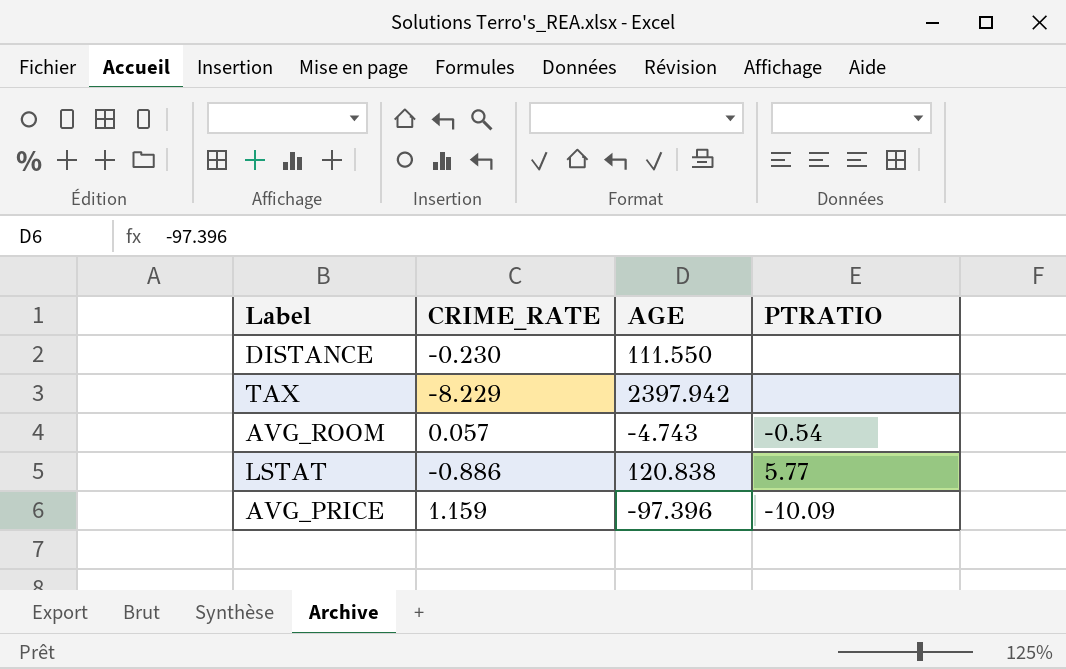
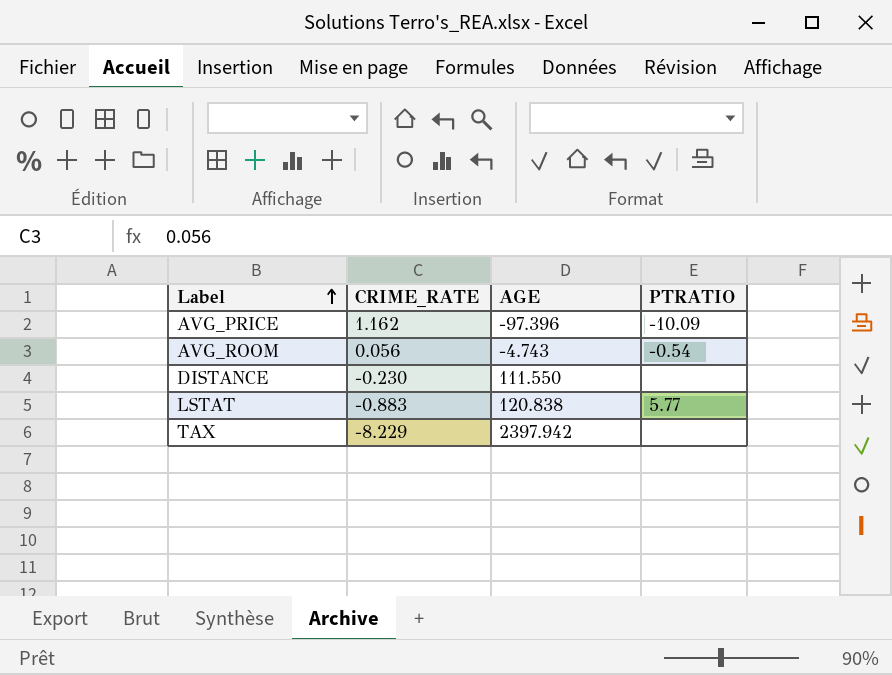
row order: none -> Label ascending
AVG_PRICE | CRIME_RATE: 1.159 -> 1.162
AVG_ROOM | CRIME_RATE: 0.057 -> 0.056
LSTAT | CRIME_RATE: -0.886 -> -0.883

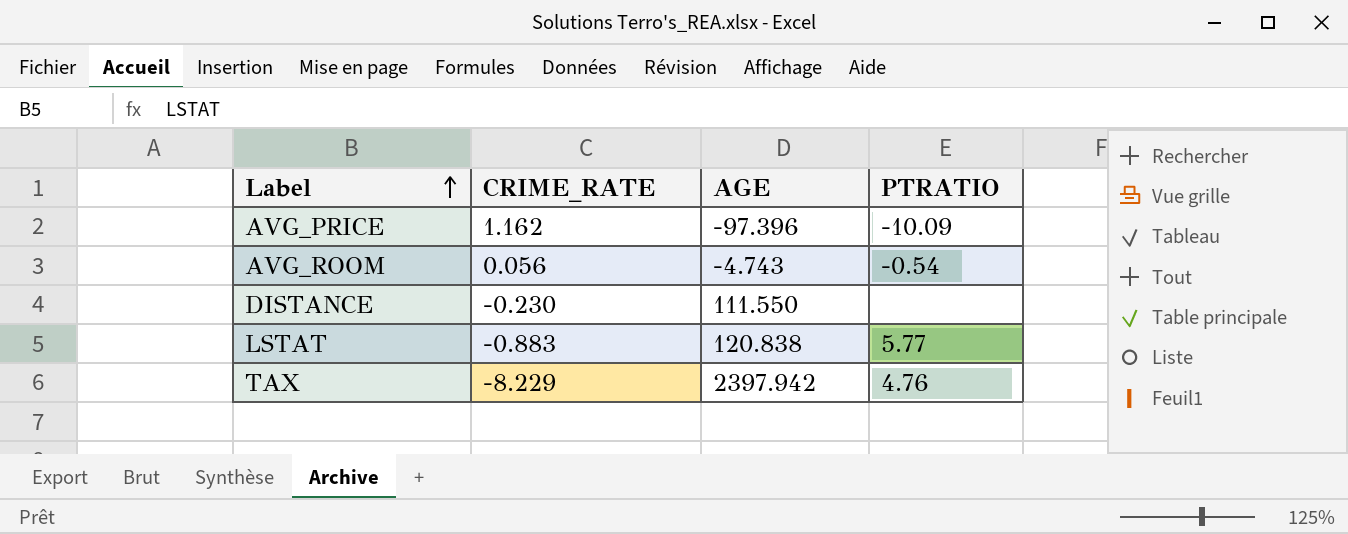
TAX | PTRATIO: none -> 4.76

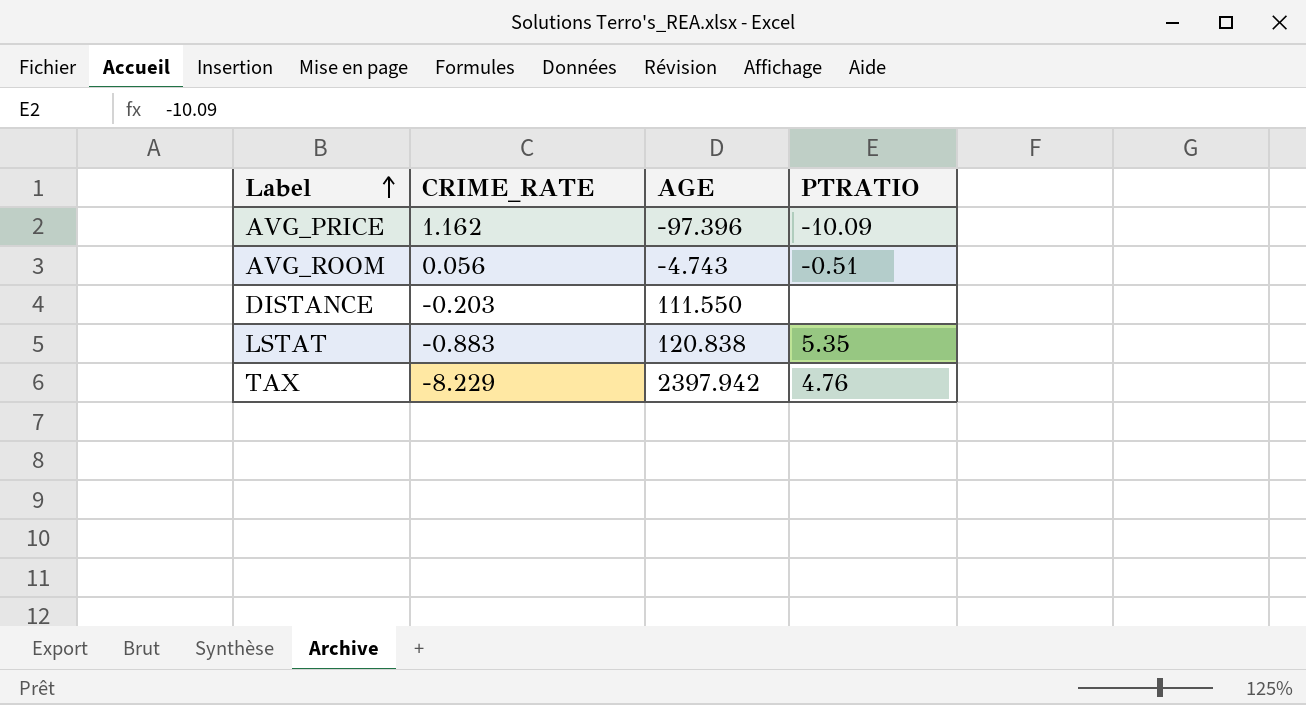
AVG_ROOM | PTRATIO: -0.54 -> -0.51
DISTANCE | CRIME_RATE: -0.230 -> -0.203
LSTAT | PTRATIO: 5.77 -> 5.35

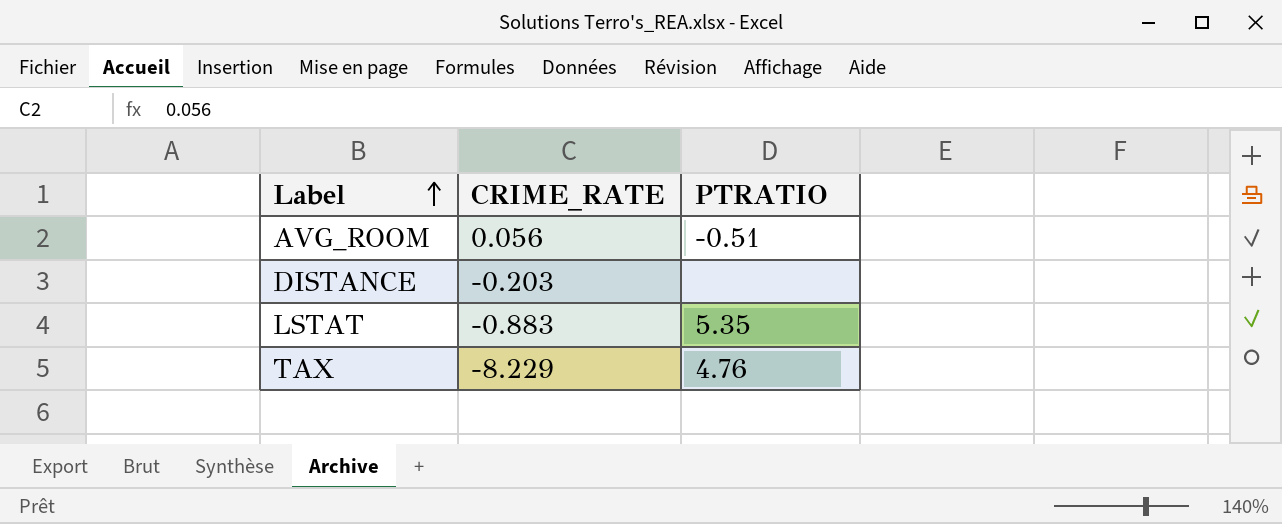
column AGE | position: 3 -> none
row AVG_PRICE: 1.162 | -97.396 | -10.09 -> none

